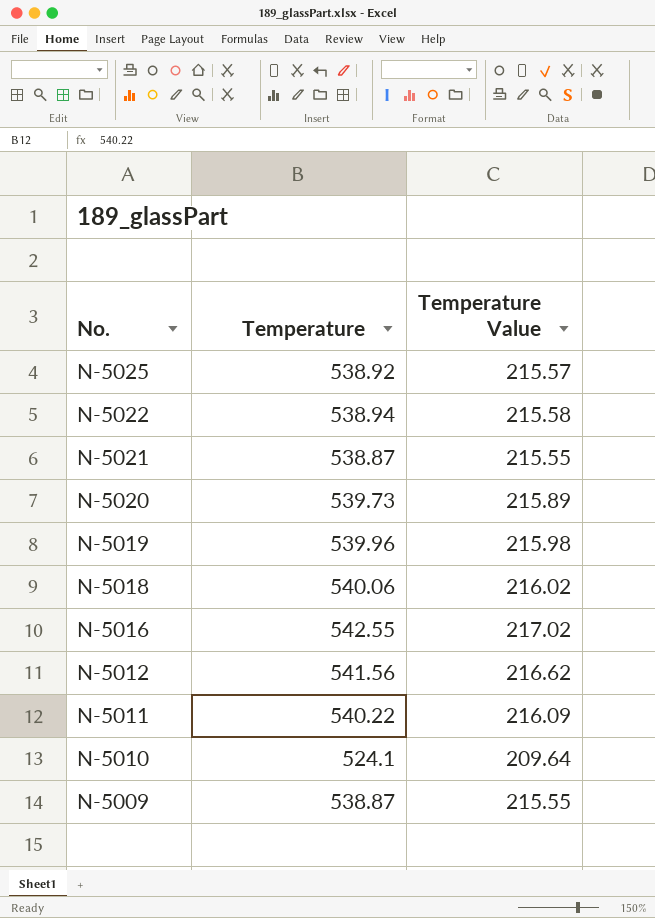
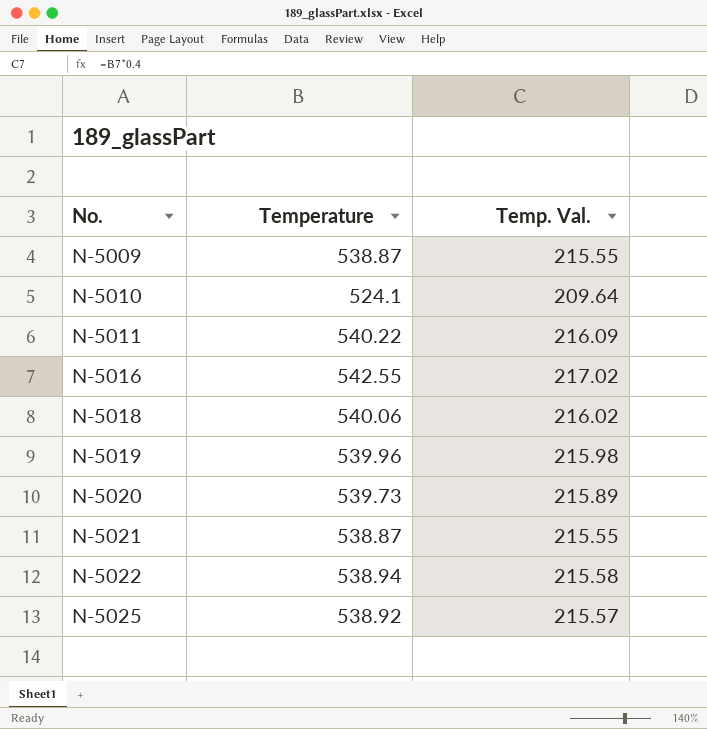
row order: No. descending -> No. ascending
column name: Temperature Value -> Temp. Val.
row N-5012: 541.56 | 216.62 -> none

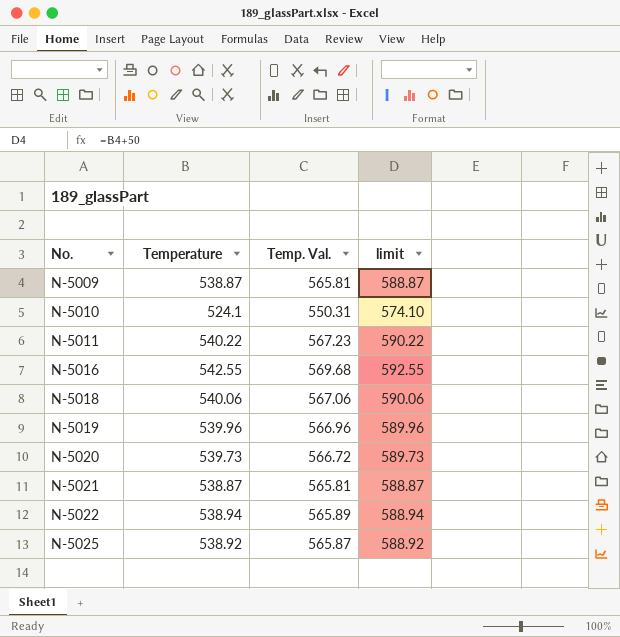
column Temp. Val. | formula: [Temperature] * 0.4 -> [Temperature] * 1.05
column limit | formula: none -> [Temperature] + 50

